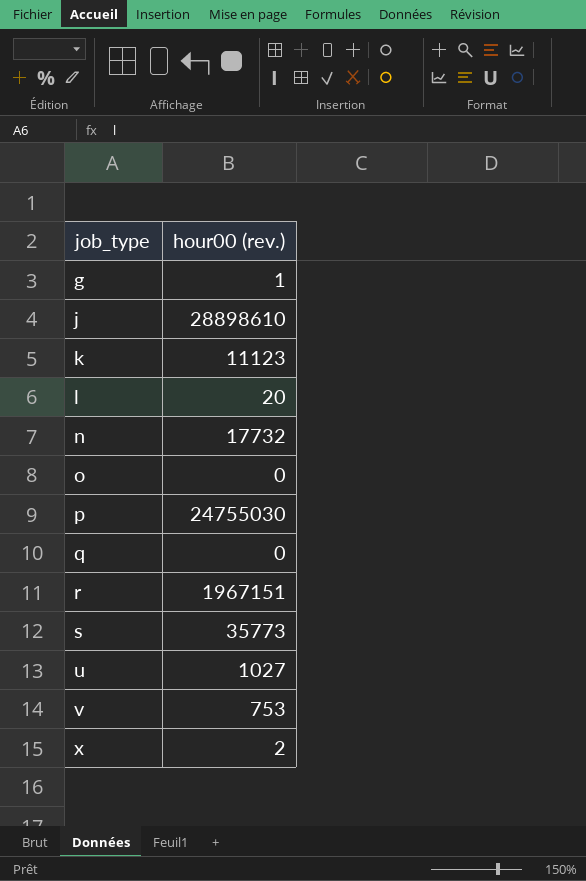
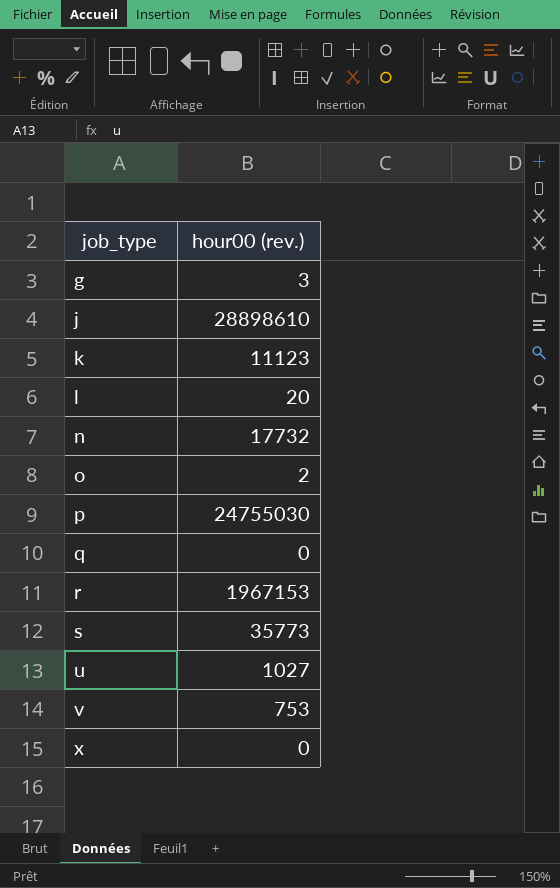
g | hour00 (rev.): 1 -> 3
o | hour00 (rev.): 0 -> 2
r | hour00 (rev.): 1967151 -> 1967153
x | hour00 (rev.): 2 -> 0

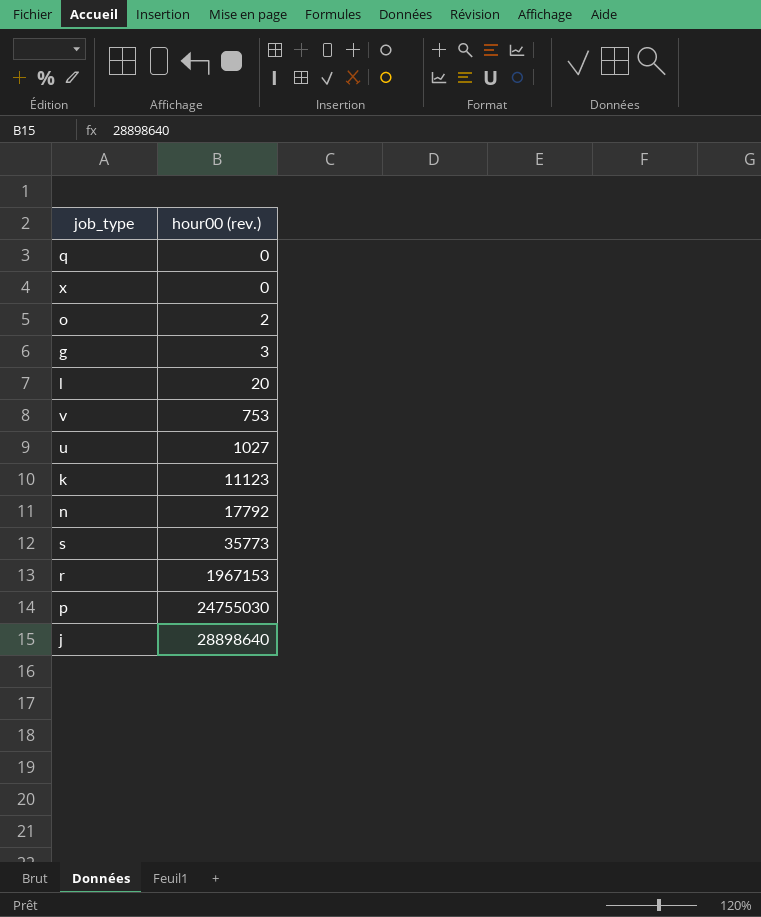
row order: job_type ascending -> hour00 (rev.) ascending
n | hour00 (rev.): 17732 -> 17792
j | hour00 (rev.): 28898610 -> 28898640

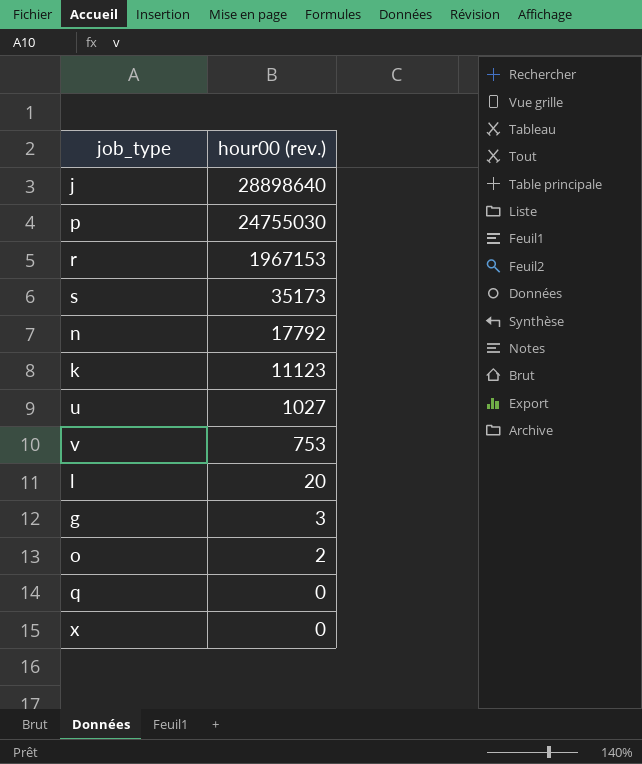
row order: hour00 (rev.) ascending -> hour00 (rev.) descending
s | hour00 (rev.): 35773 -> 35173

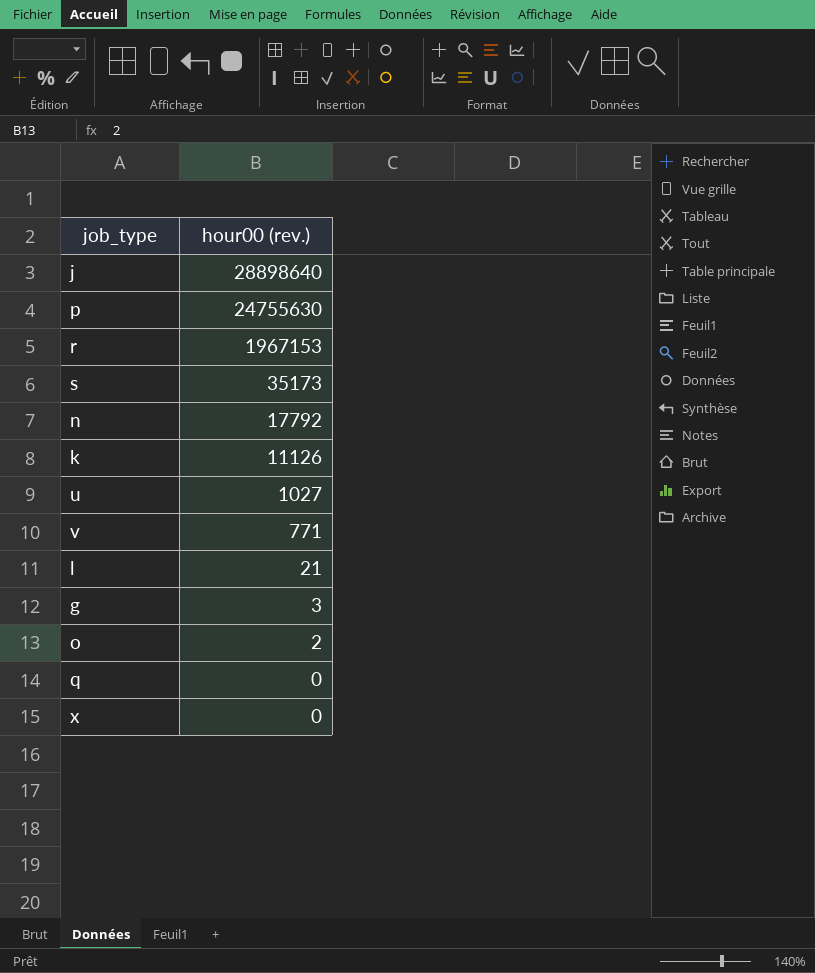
p | hour00 (rev.): 24755030 -> 24755630
k | hour00 (rev.): 11123 -> 11126
v | hour00 (rev.): 753 -> 771
l | hour00 (rev.): 20 -> 21

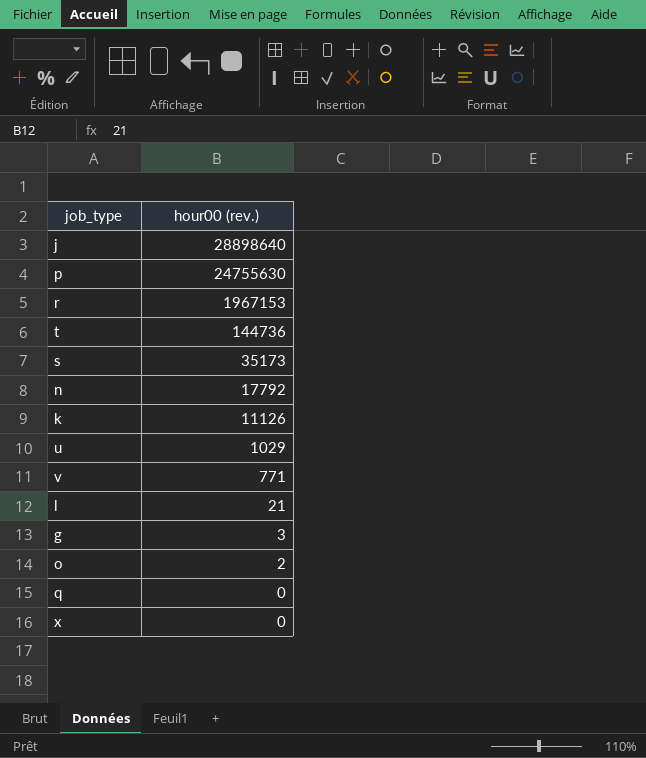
row t: none -> 144736
u | hour00 (rev.): 1027 -> 1029

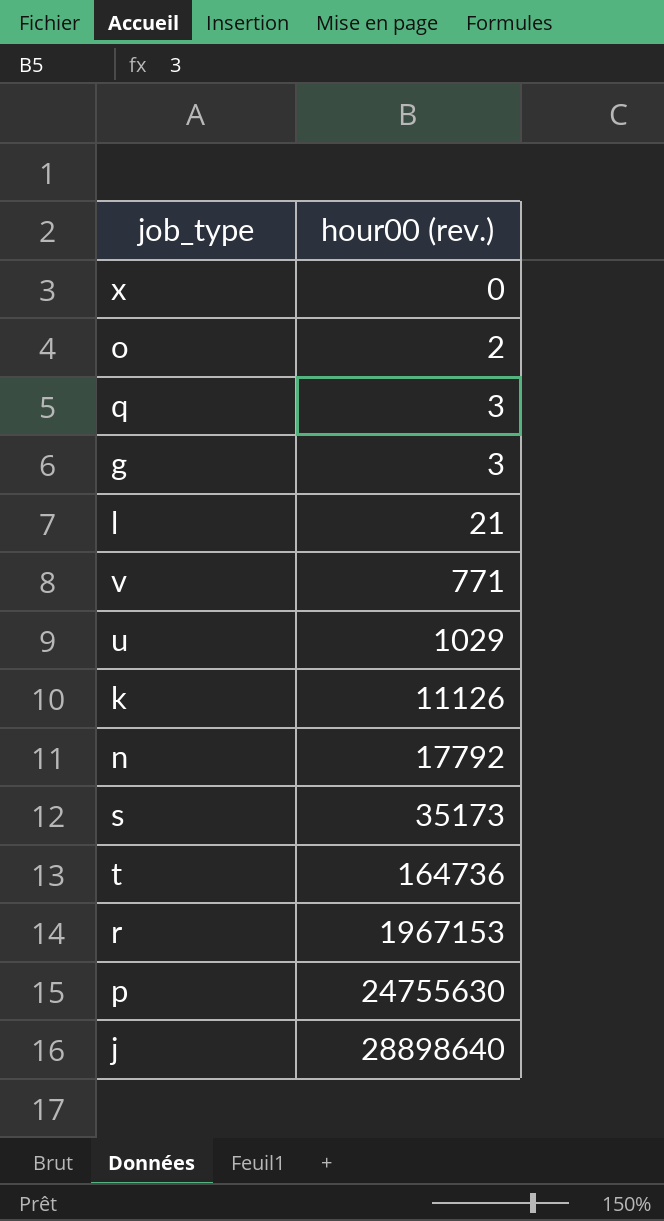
row order: hour00 (rev.) descending -> hour00 (rev.) ascending
q | hour00 (rev.): 0 -> 3
t | hour00 (rev.): 144736 -> 164736

